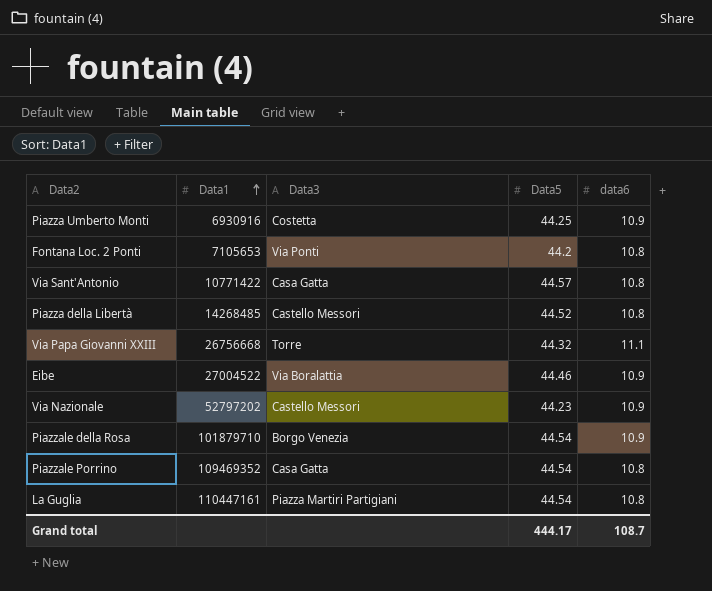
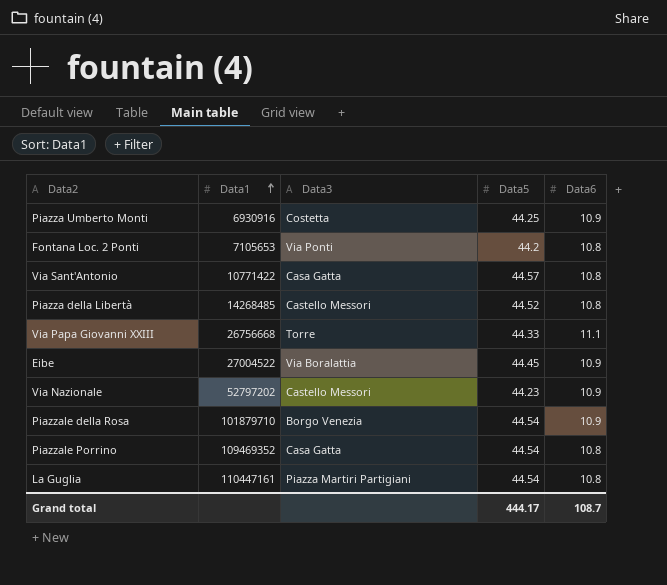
column name: data6 -> Data6
Via Papa Giovanni XXIII | Data5: 44.32 -> 44.33
Eibe | Data5: 44.46 -> 44.45

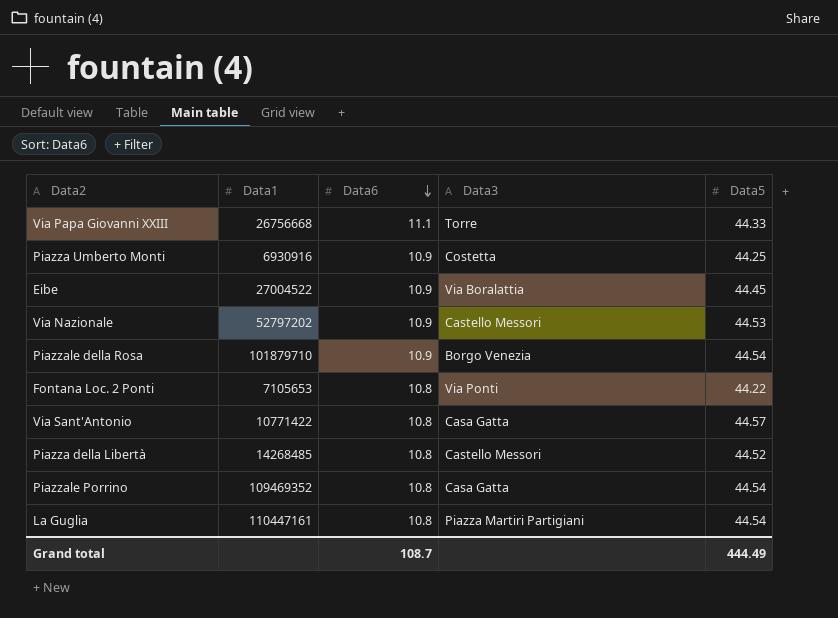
row order: Data1 ascending -> Data6 descending
column Data6 | position: 5 -> 3
Via Nazionale | Data5: 44.23 -> 44.53
Fontana Loc. 2 Ponti | Data5: 44.2 -> 44.22
Grand total | Data5: 444.17 -> 444.49

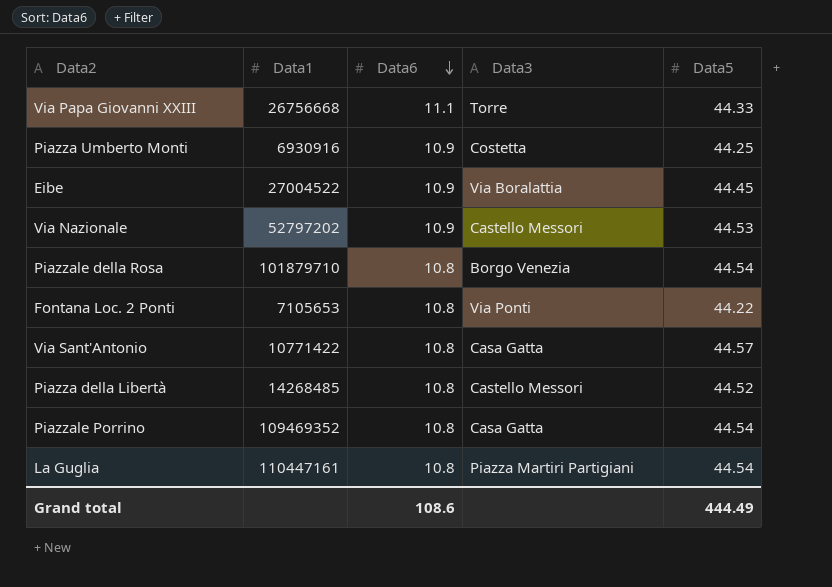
Piazzale della Rosa | Data6: 10.9 -> 10.8
Grand total | Data6: 108.7 -> 108.6

